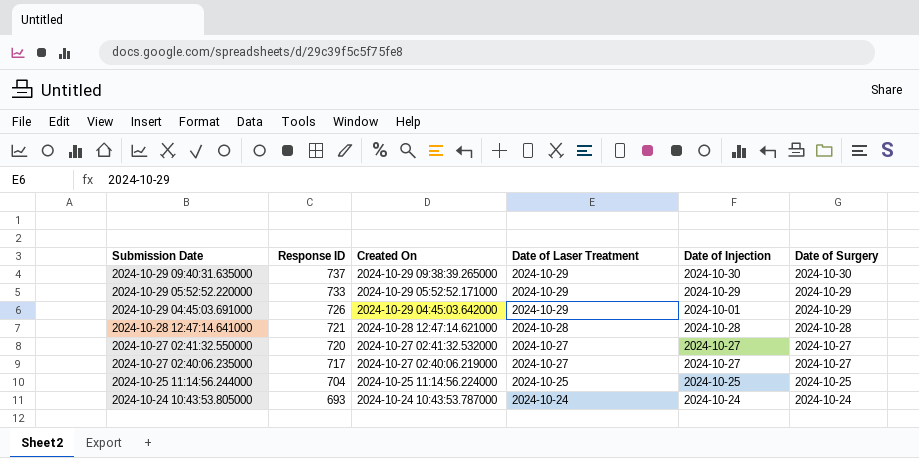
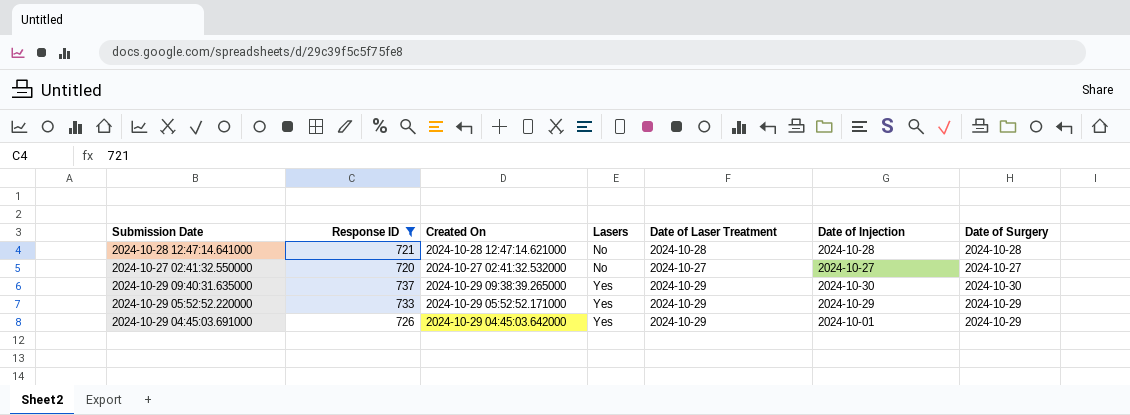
filter: none -> Response ID >= 720
row order: Submission Date descending -> Lasers ascending
column Lasers | position: none -> 4

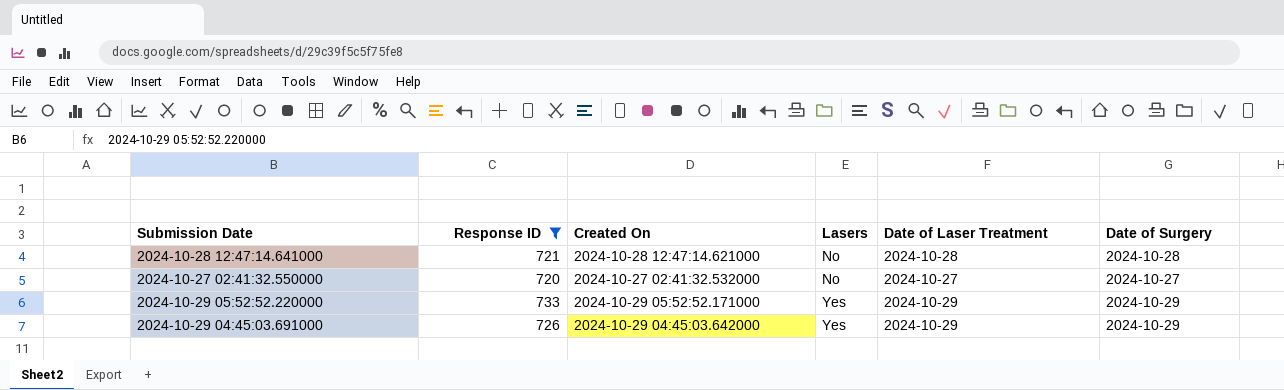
column Date of Injection | position: 6 -> none
row 2024-10-29 09:40:31.635000: 737 | 2024-10-29 09:38:39.265000 | Yes | 2024-10-29 | 2024-10-30 | 2024-10-30 -> none

